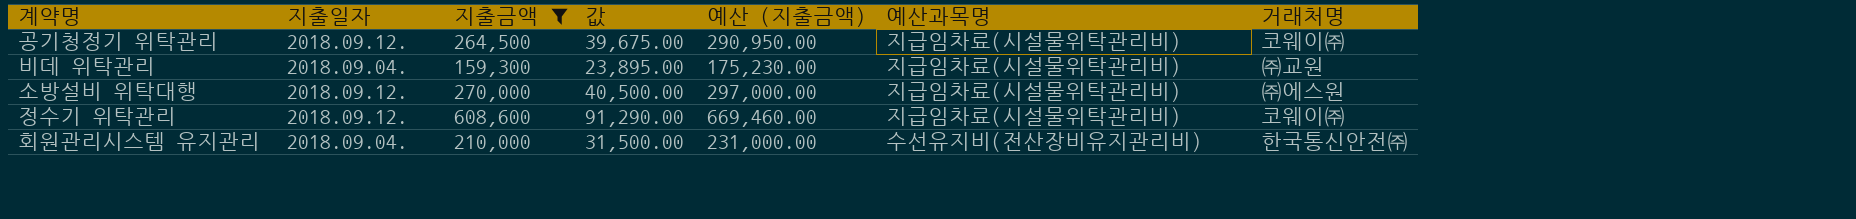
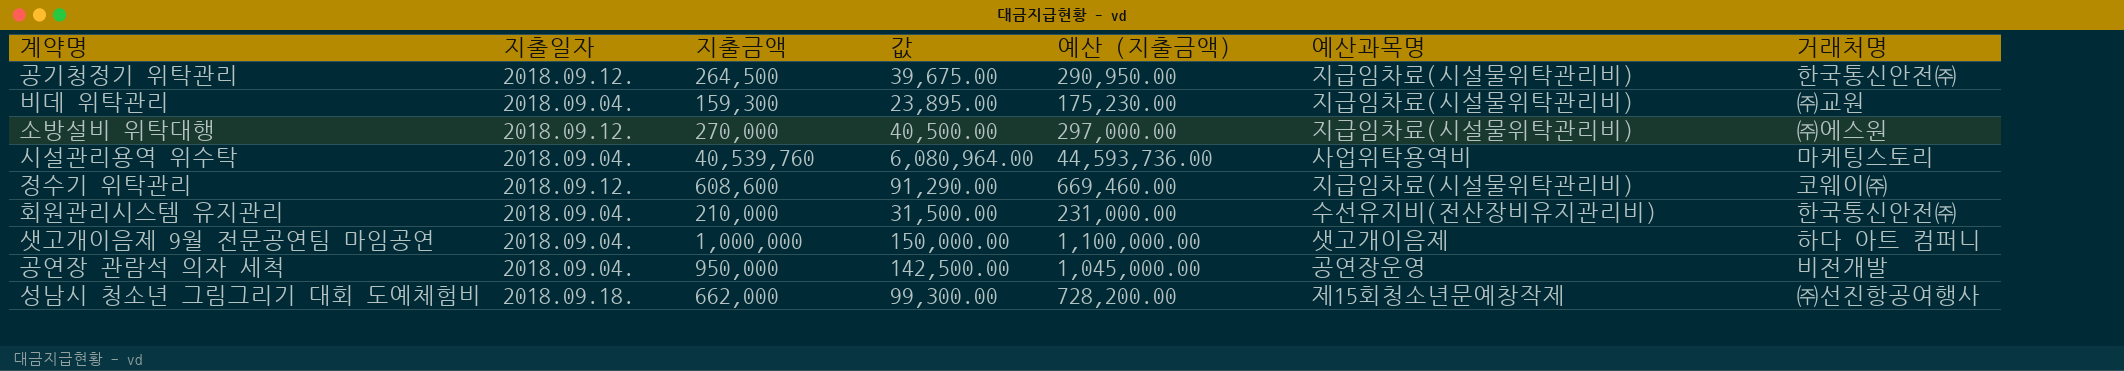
filter: 지출금액 <= 608,600 -> none
공기청정기 위탁관리 | 거래처명: 코웨이㈜ -> 한국통신안전㈜

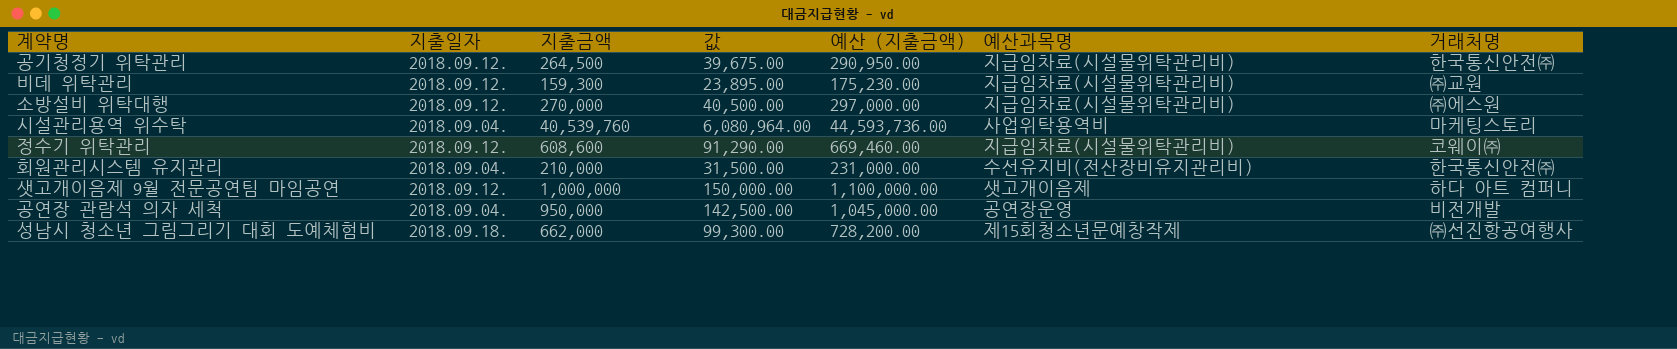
비데 위탁관리 | 지출일자: 2018.09.04. -> 2018.09.12.
샛고개이음제 9월 전문공연팀 마임공연 | 지출일자: 2018.09.04. -> 2018.09.12.

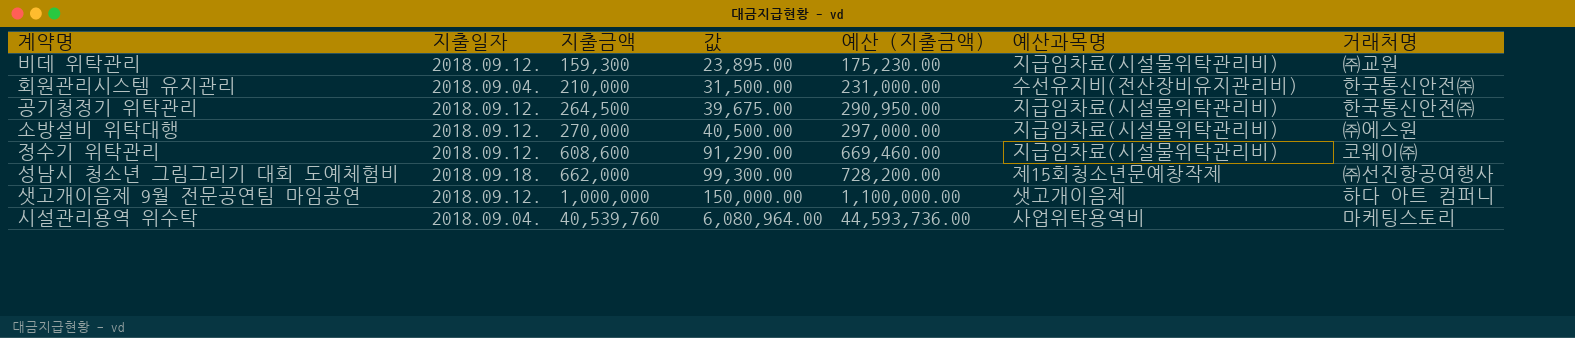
row order: none -> 지출금액 ascending
row 공연장 관람석 의자 세척: 2018.09.04. | 950,000 | 142,500.00 | 1,045,000.00 | 공연장운영 | 비전개발 -> none

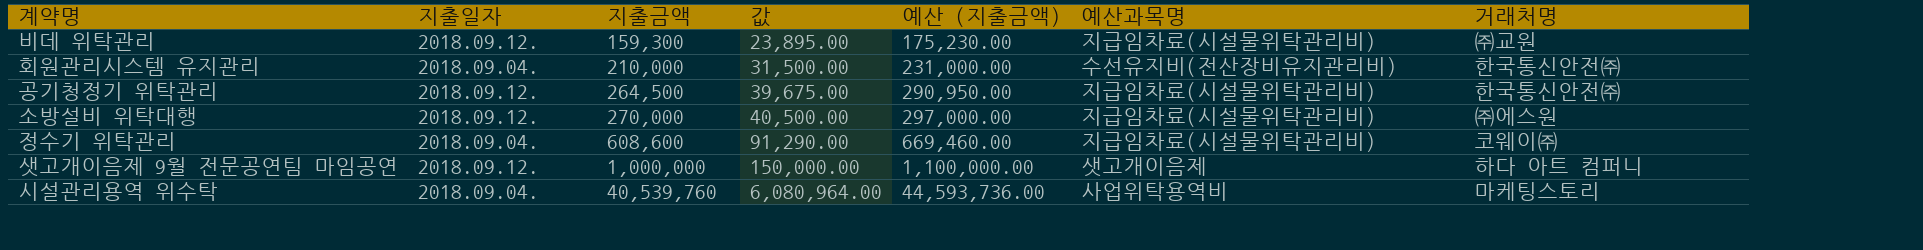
row 성남시 청소년 그림그리기 대회 도예체험비: 2018.09.18. | 662,000 | 99,300.00 | 728,200.00 | 제15회청소년문예창작제 | ㈜선진항공여행사 -> none
정수기 위탁관리 | 지출일자: 2018.09.12. -> 2018.09.04.

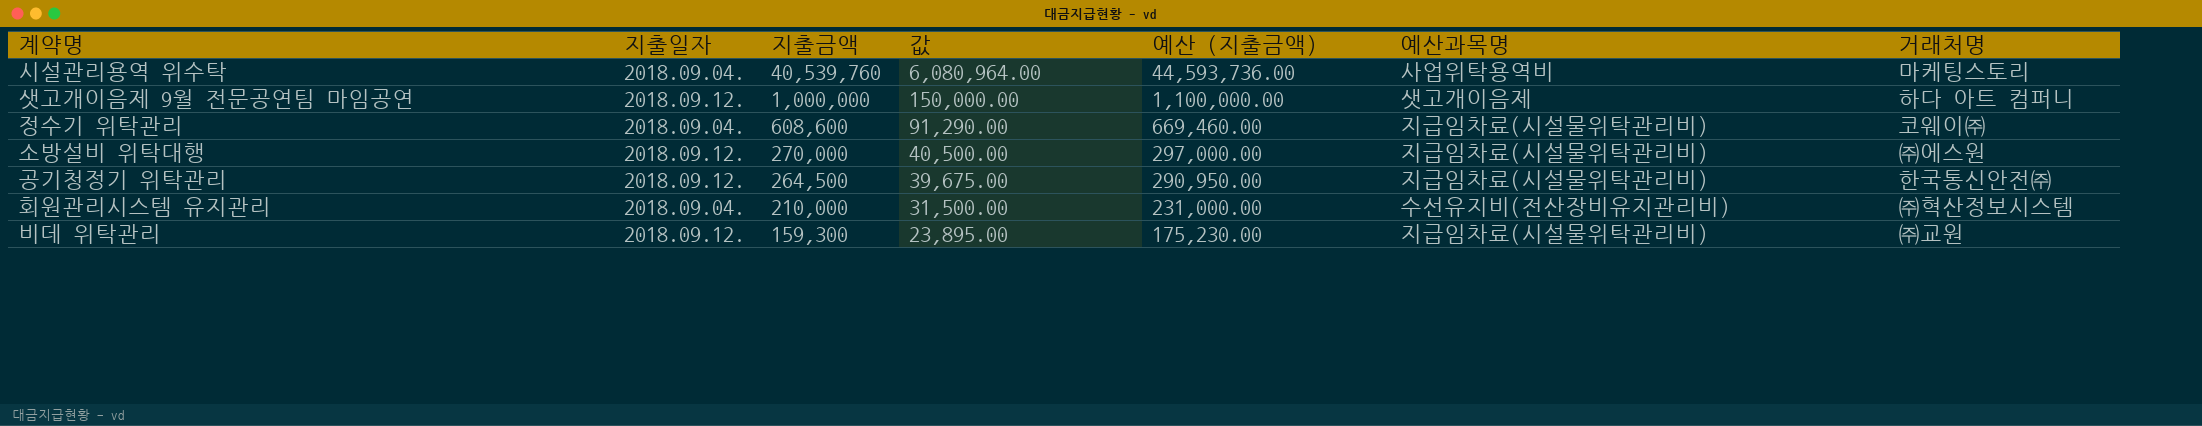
row order: 지출금액 ascending -> 지출금액 descending
회원관리시스템 유지관리 | 거래처명: 한국통신안전㈜ -> ㈜혁산정보시스템

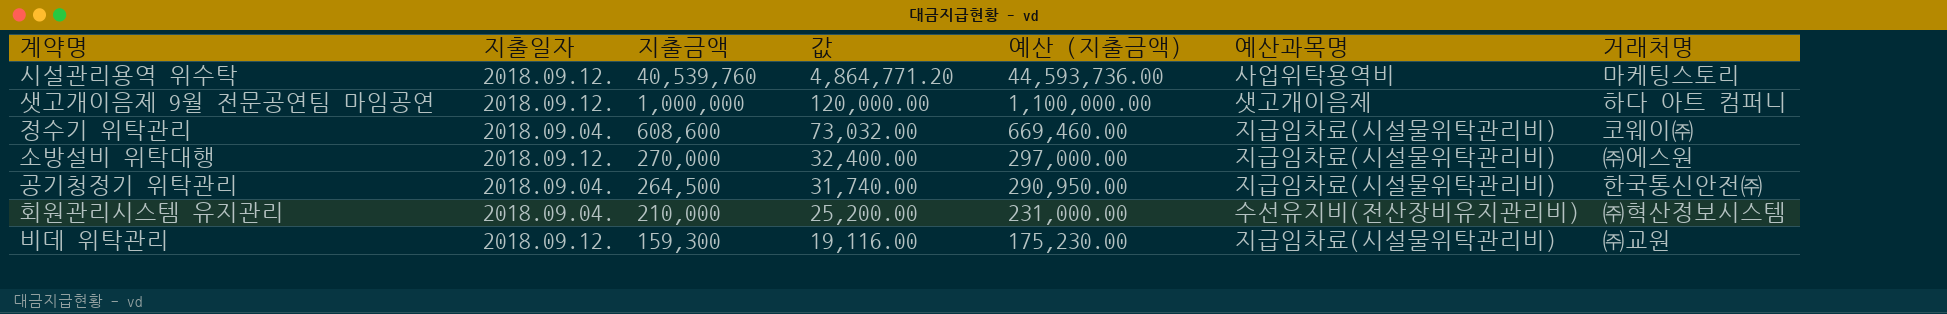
column 값 | formula: [지출금액] * 0.15 -> [지출금액] * 0.12
시설관리용역 위수탁 | 지출일자: 2018.09.04. -> 2018.09.12.
공기청정기 위탁관리 | 지출일자: 2018.09.12. -> 2018.09.04.

